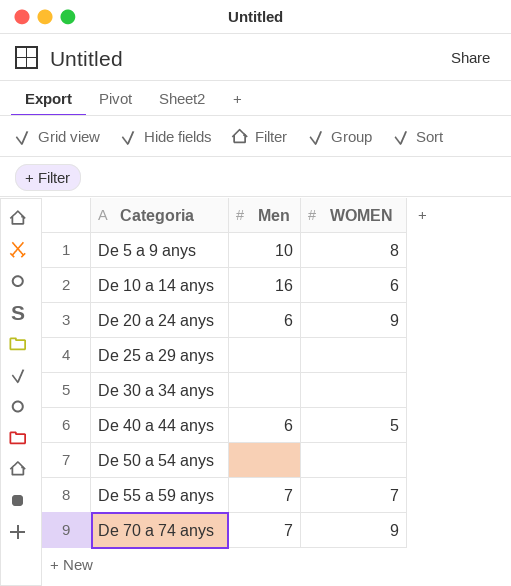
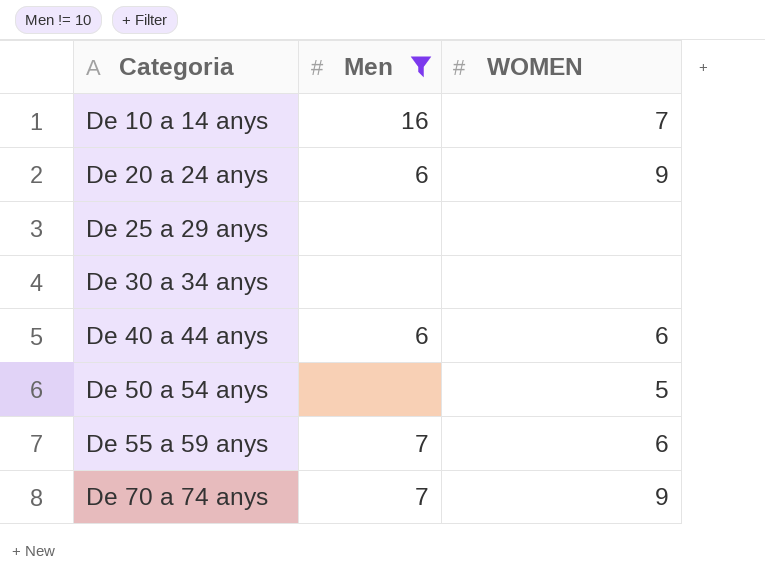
filter: none -> Men != 10
De 10 a 14 anys | WOMEN: 6 -> 7
De 40 a 44 anys | WOMEN: 5 -> 6
De 50 a 54 anys | WOMEN: none -> 5
De 55 a 59 anys | WOMEN: 7 -> 6

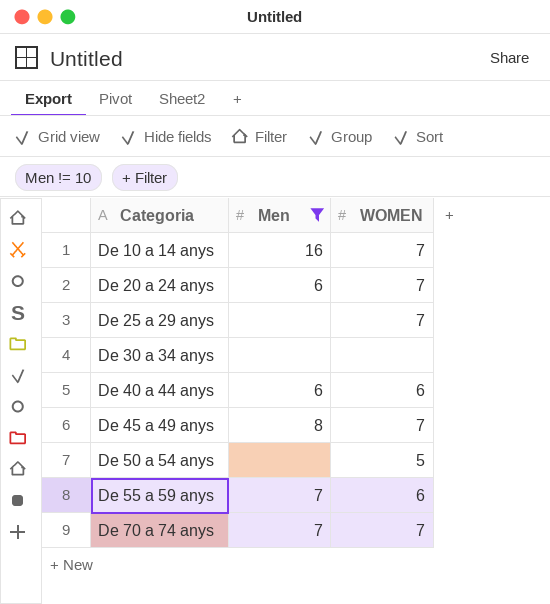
De 20 a 24 anys | WOMEN: 9 -> 7
De 25 a 29 anys | WOMEN: none -> 7
row De 45 a 49 anys: none -> 8 | 7
De 70 a 74 anys | WOMEN: 9 -> 7

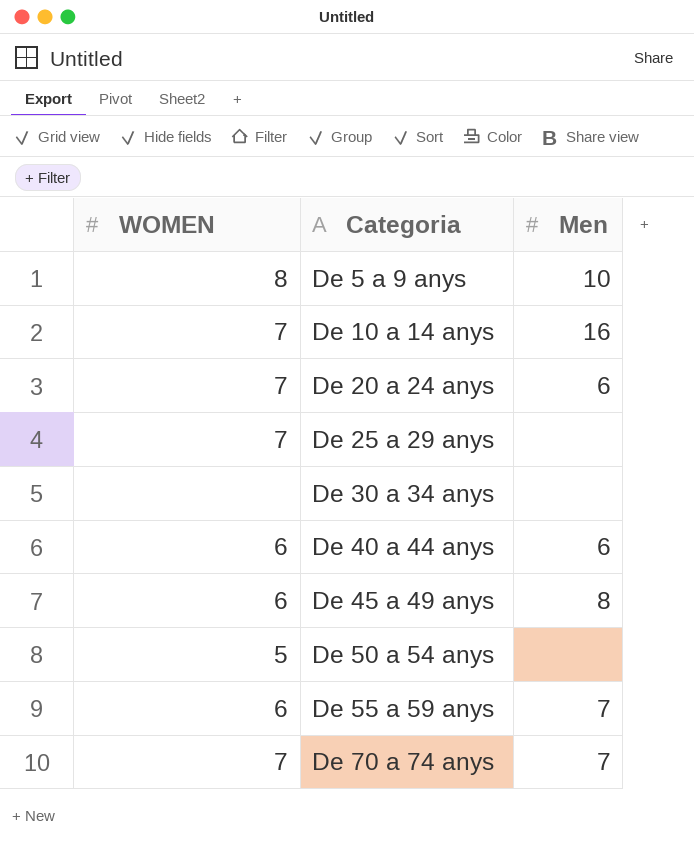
filter: Men != 10 -> none
column WOMEN | position: 3 -> 1
De 45 a 49 anys | WOMEN: 7 -> 6

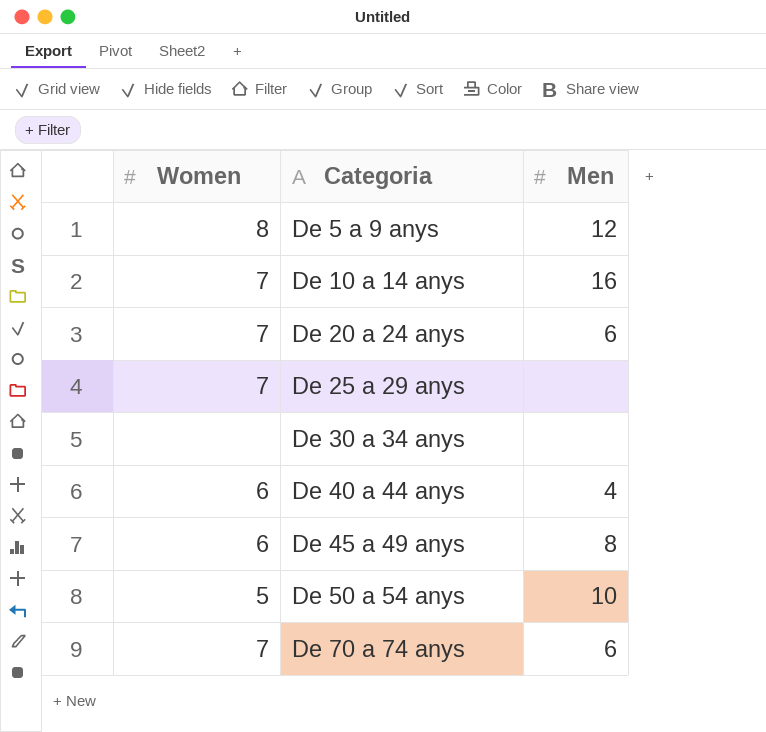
column name: WOMEN -> Women
row De 55 a 59 anys: 6 | 7 -> none
De 5 a 9 anys | Men: 10 -> 12
De 40 a 44 anys | Men: 6 -> 4
De 50 a 54 anys | Men: none -> 10
De 70 a 74 anys | Men: 7 -> 6

